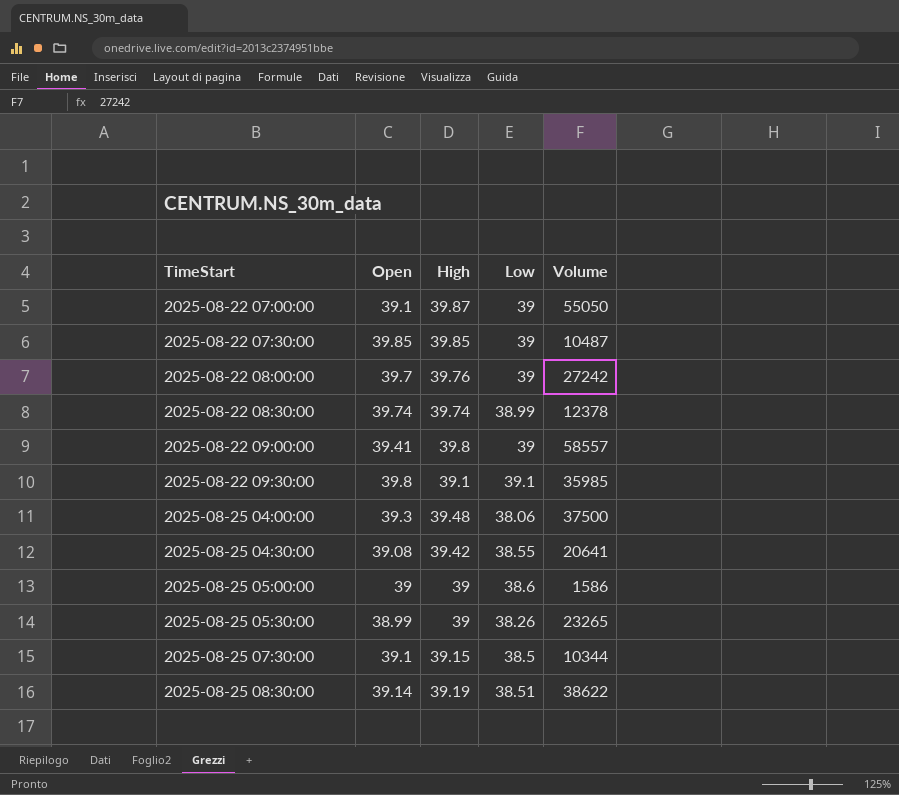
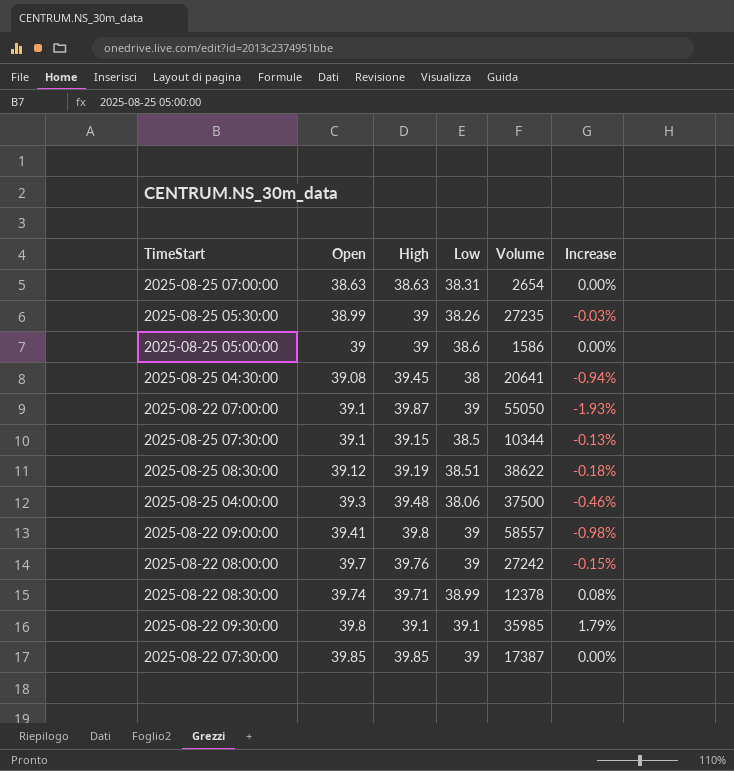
row order: TimeStart ascending -> Open ascending
column Increase | formula: none -> ([Open] - [High]) / [High]
row 2025-08-25 07:00:00: none -> 38.63 | 38.63 | 38.31 | 2654 | 0.00%
2025-08-25 05:30:00 | Volume: 23265 -> 27235
2025-08-25 04:30:00 | High: 39.42 -> 39.45
2025-08-25 04:30:00 | Low: 38.55 -> 38
2025-08-25 08:30:00 | Open: 39.14 -> 39.12
2025-08-22 08:30:00 | High: 39.74 -> 39.71
2025-08-22 07:30:00 | Volume: 10487 -> 17387

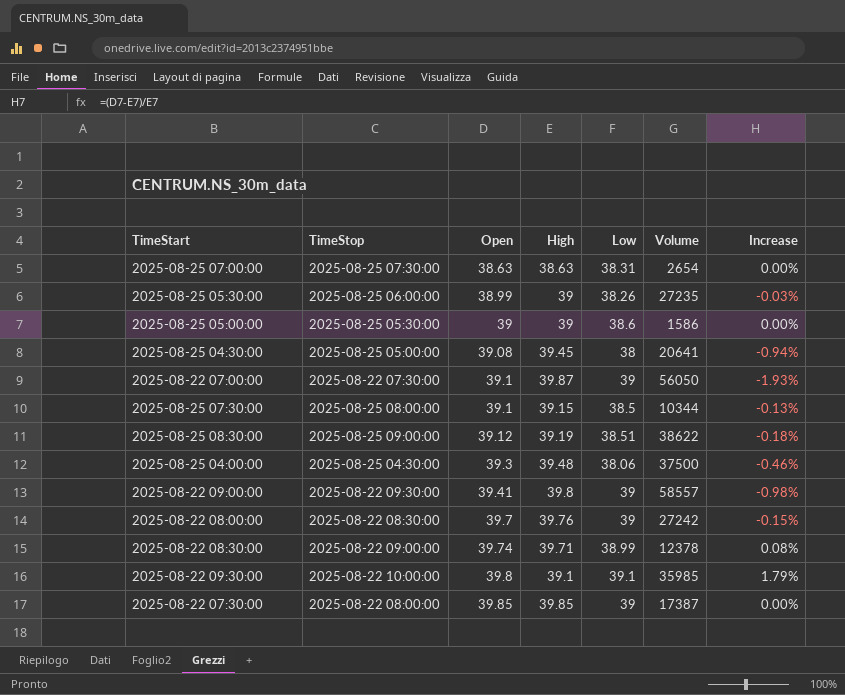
column TimeStop | position: none -> 2
2025-08-22 07:00:00 | Volume: 55050 -> 56050

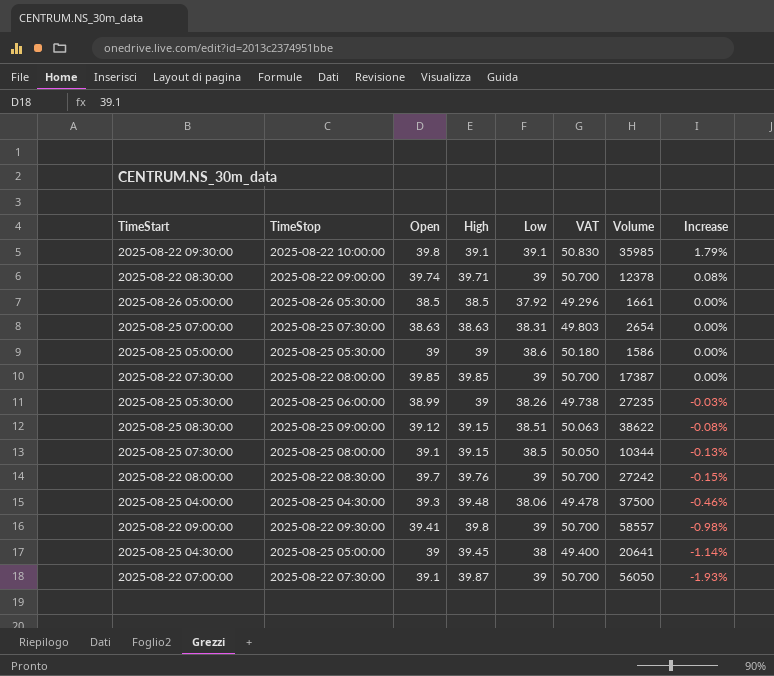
row order: Open ascending -> Increase descending
column VAT | formula: none -> [Low] * 1.3
2025-08-22 08:30:00 | Low: 38.99 -> 39
row 2025-08-26 05:00:00: none -> 2025-08-26 05:30:00 | 38.5 | 38.5 | 37.92 | 49.296 | 1661 | 0.00%
2025-08-25 08:30:00 | High: 39.19 -> 39.15
2025-08-25 08:30:00 | Increase: -0.18% -> -0.08%
2025-08-25 04:30:00 | Open: 39.08 -> 39
2025-08-25 04:30:00 | Increase: -0.94% -> -1.14%

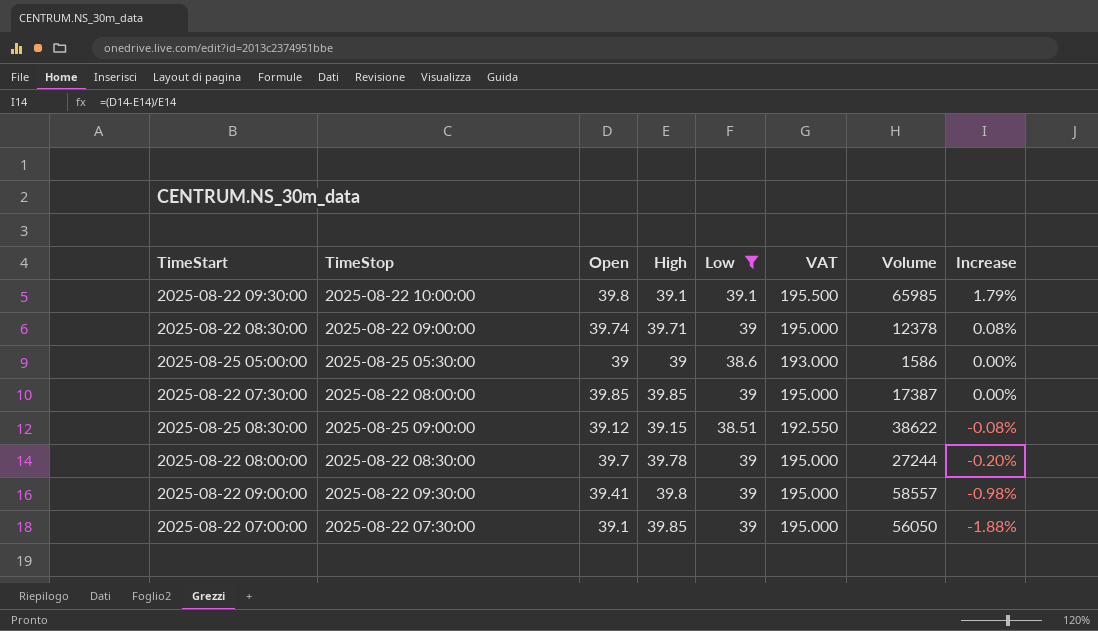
filter: none -> Low >= 38.51
column VAT | formula: [Low] * 1.3 -> [Low] * 5
2025-08-22 09:30:00 | Volume: 35985 -> 65985
2025-08-22 08:00:00 | High: 39.76 -> 39.78
2025-08-22 08:00:00 | Volume: 27242 -> 27244
2025-08-22 08:00:00 | Increase: -0.15% -> -0.20%
2025-08-22 07:00:00 | High: 39.87 -> 39.85
2025-08-22 07:00:00 | Increase: -1.93% -> -1.88%

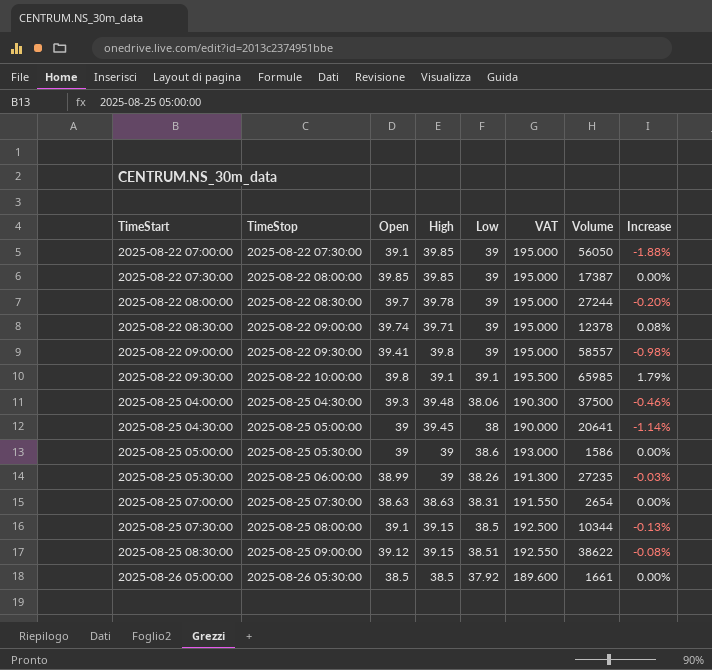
filter: Low >= 38.51 -> none
row order: Increase descending -> TimeStart ascending

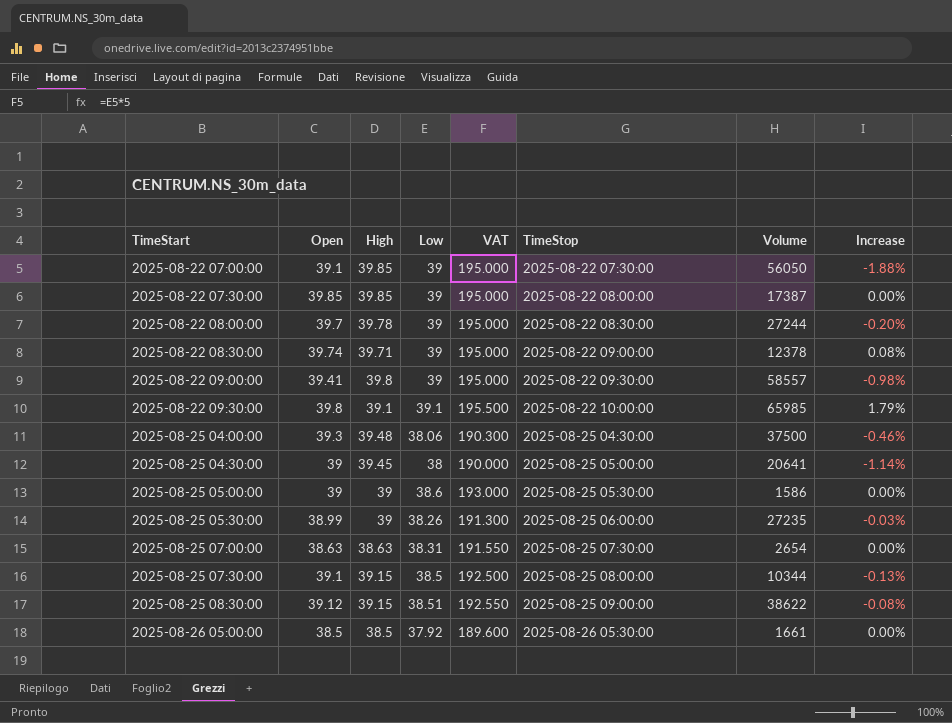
column TimeStop | position: 2 -> 6

